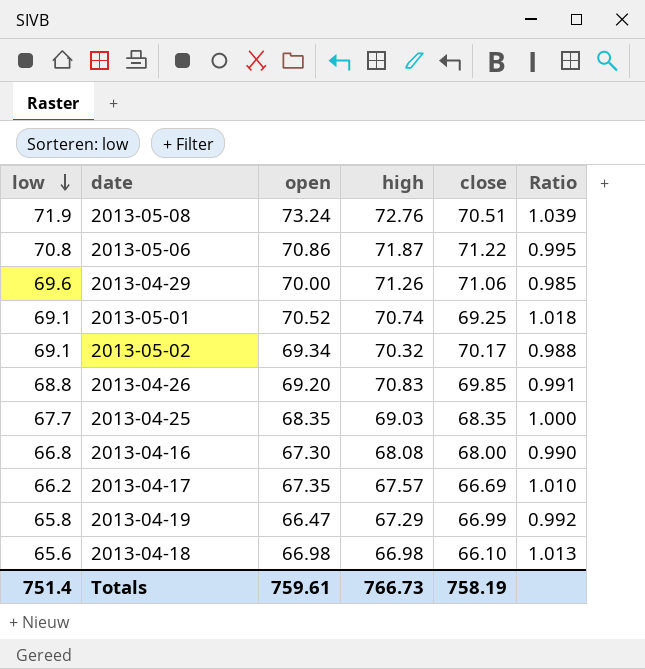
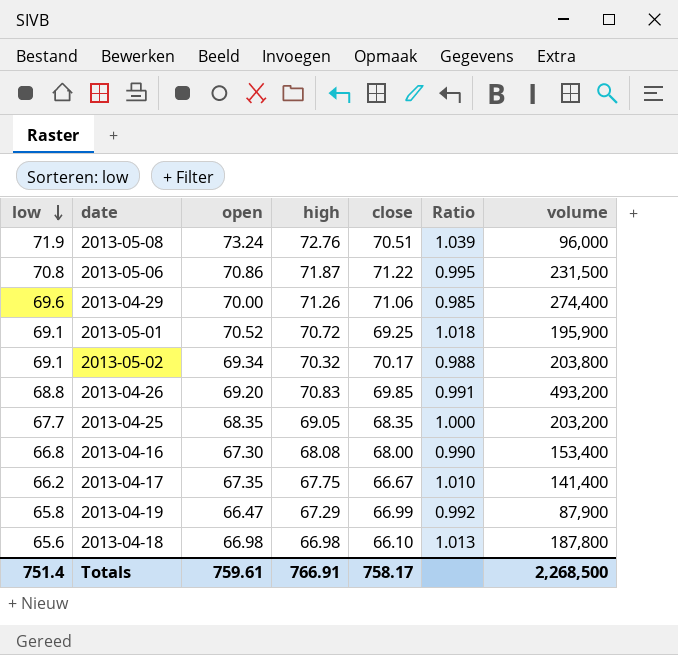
column volume | position: none -> 7
2013-05-01 | high: 70.74 -> 70.72
2013-04-25 | high: 69.03 -> 69.05
2013-04-17 | high: 67.57 -> 67.75
2013-04-17 | close: 66.69 -> 66.67
Totals | high: 766.73 -> 766.91
Totals | close: 758.19 -> 758.17

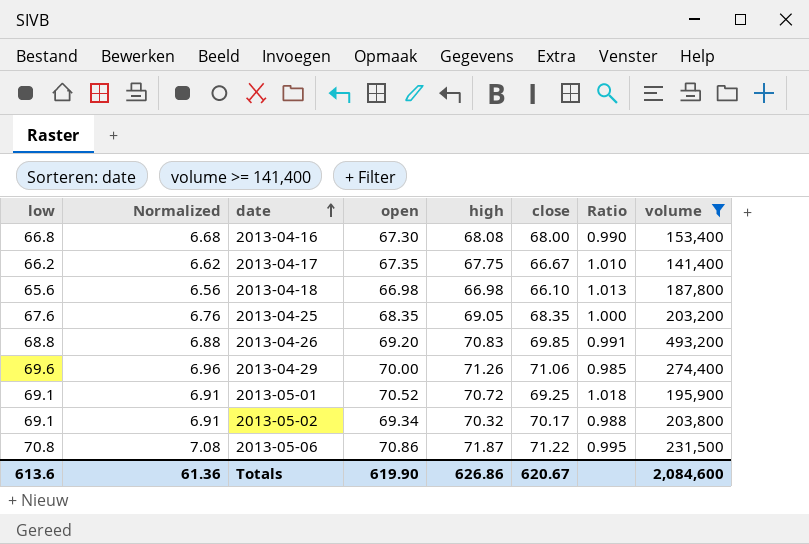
filter: none -> volume >= 141,400
row order: low descending -> date ascending
column Normalized | formula: none -> [low] * 0.1
2013-04-25 | low: 67.7 -> 67.6
Totals | low: 751.4 -> 613.6
Totals | open: 759.61 -> 619.90
Totals | high: 766.91 -> 626.86
Totals | close: 758.17 -> 620.67
Totals | volume: 2,268,500 -> 2,084,600

